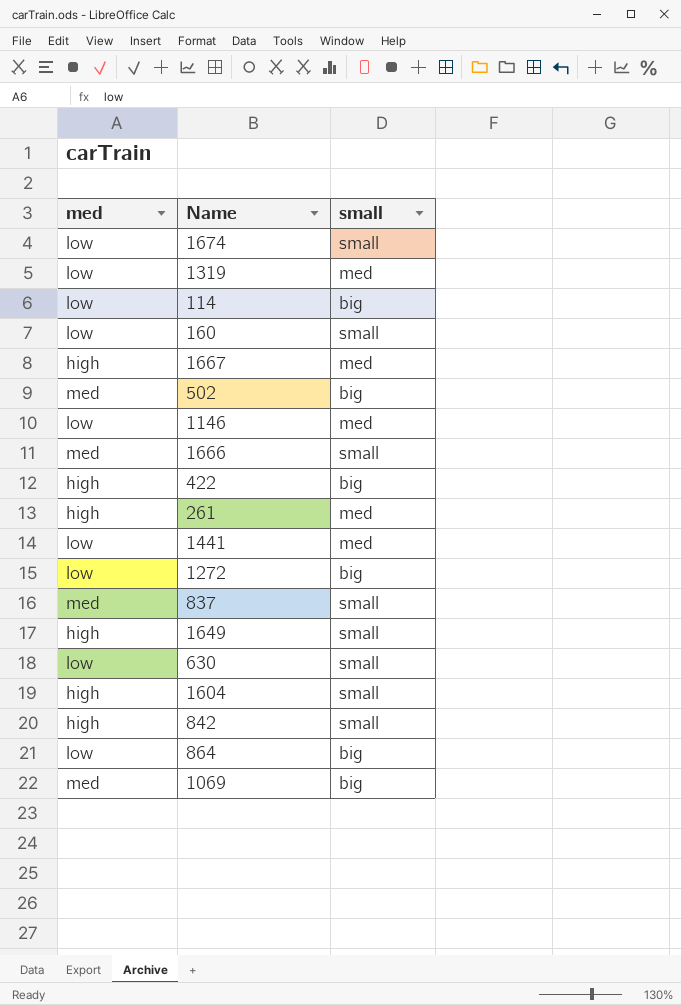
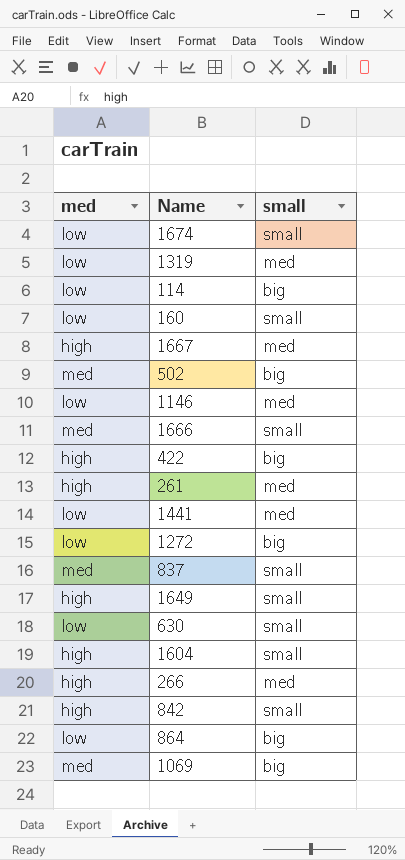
row 266: none -> high | med

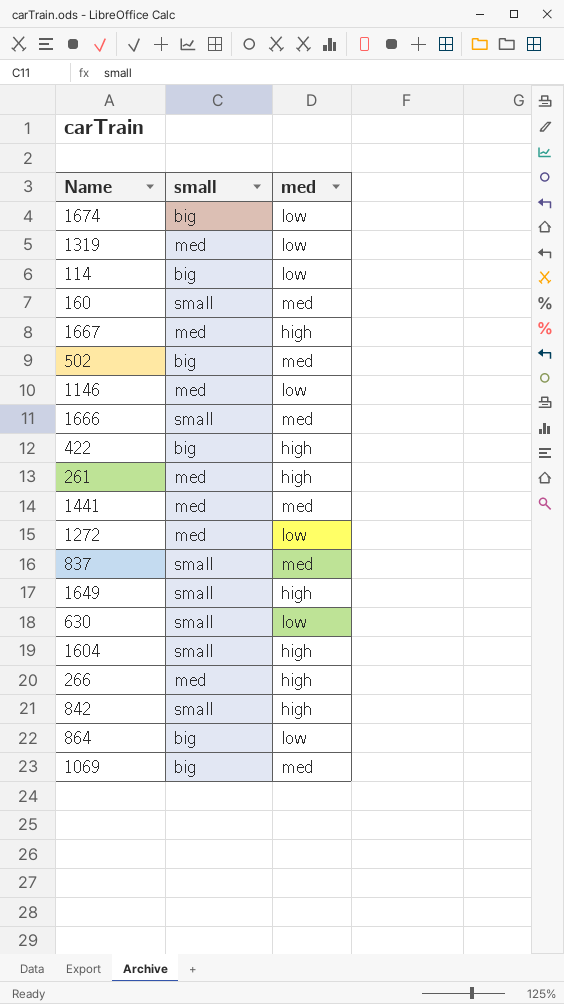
column med | position: 1 -> 3
1674 | small: small -> big
160 | med: low -> med
1441 | med: low -> med
1272 | small: big -> med

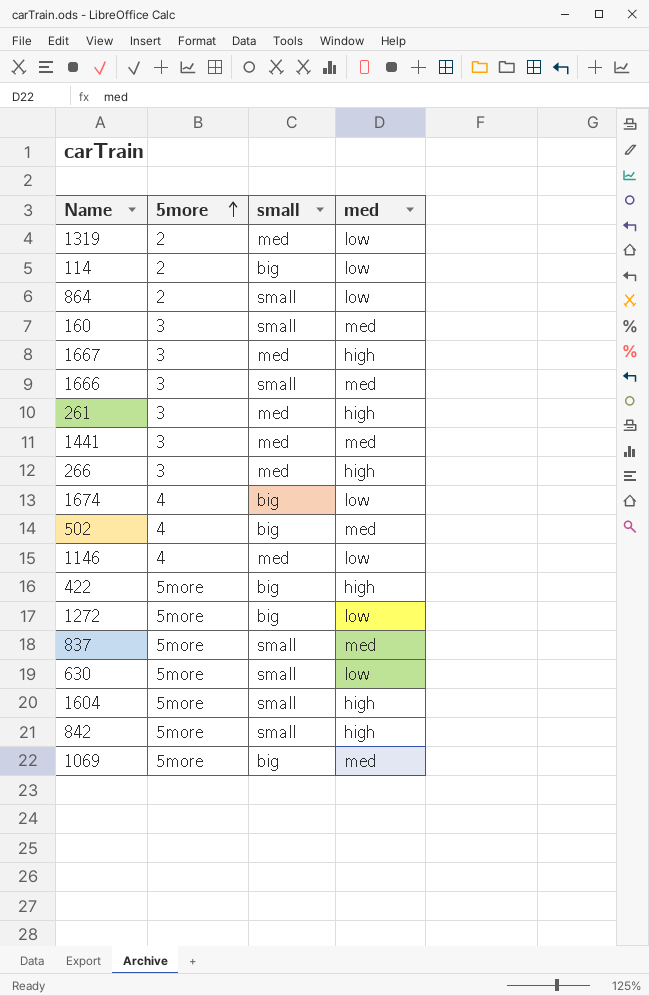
row order: none -> 5more ascending
column 5more | position: none -> 2
row 1649: small | high -> none
864 | small: big -> small
1272 | small: med -> big

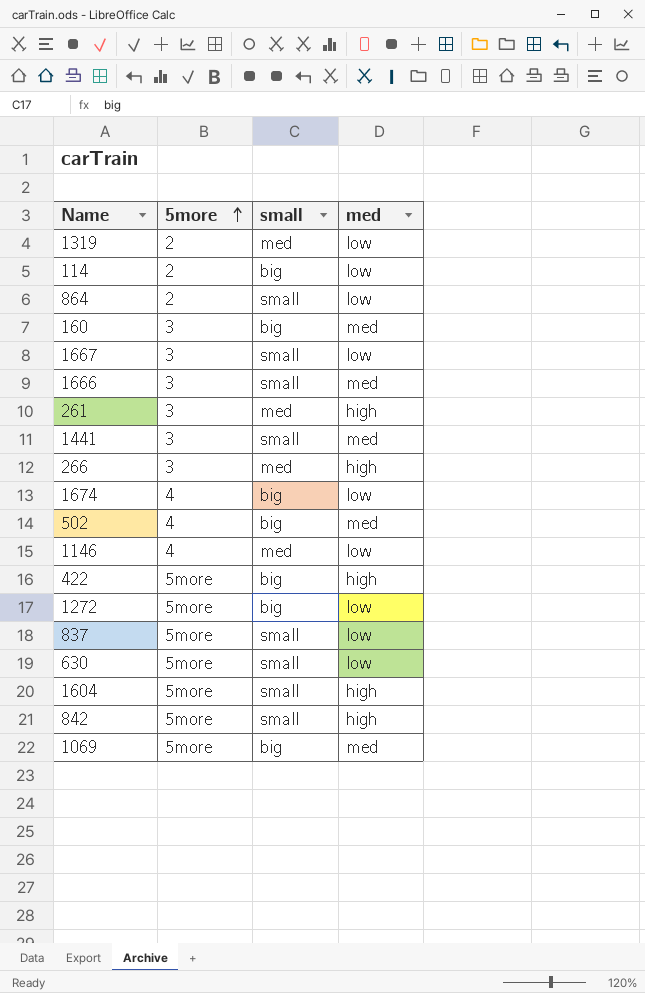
160 | small: small -> big
1667 | small: med -> small
1667 | med: high -> low
1441 | small: med -> small
837 | med: med -> low

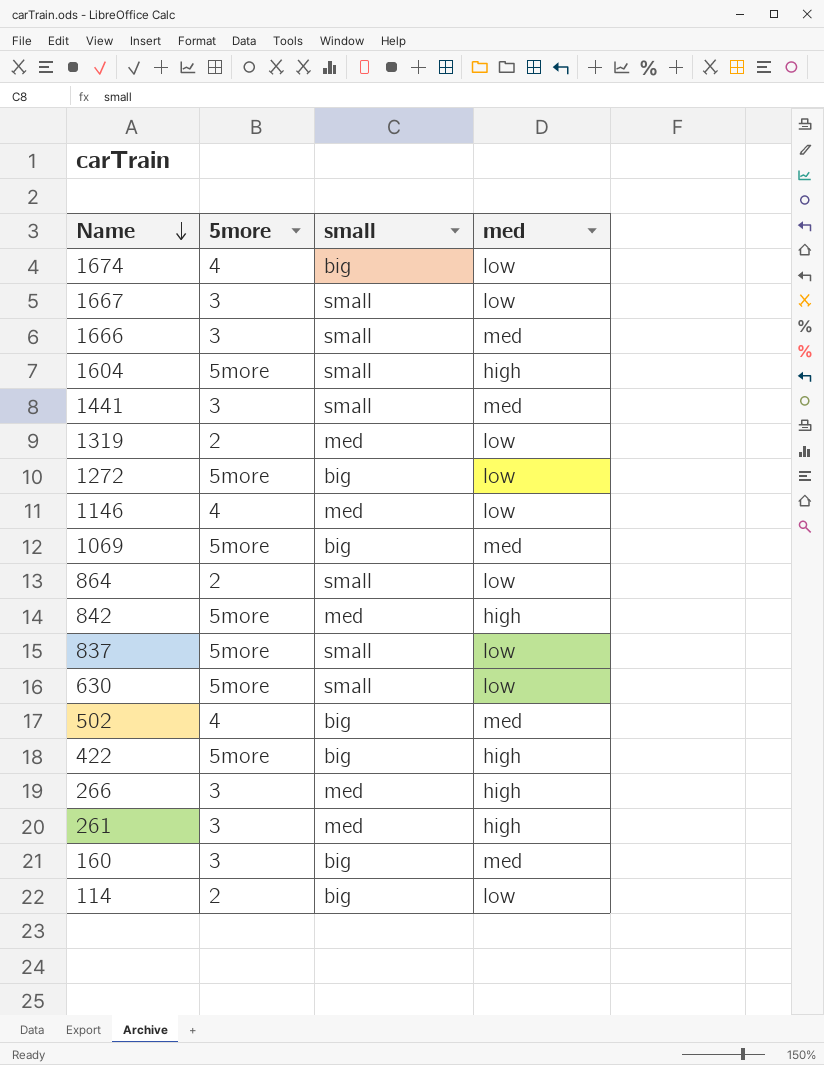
row order: 5more ascending -> Name descending
842 | small: small -> med

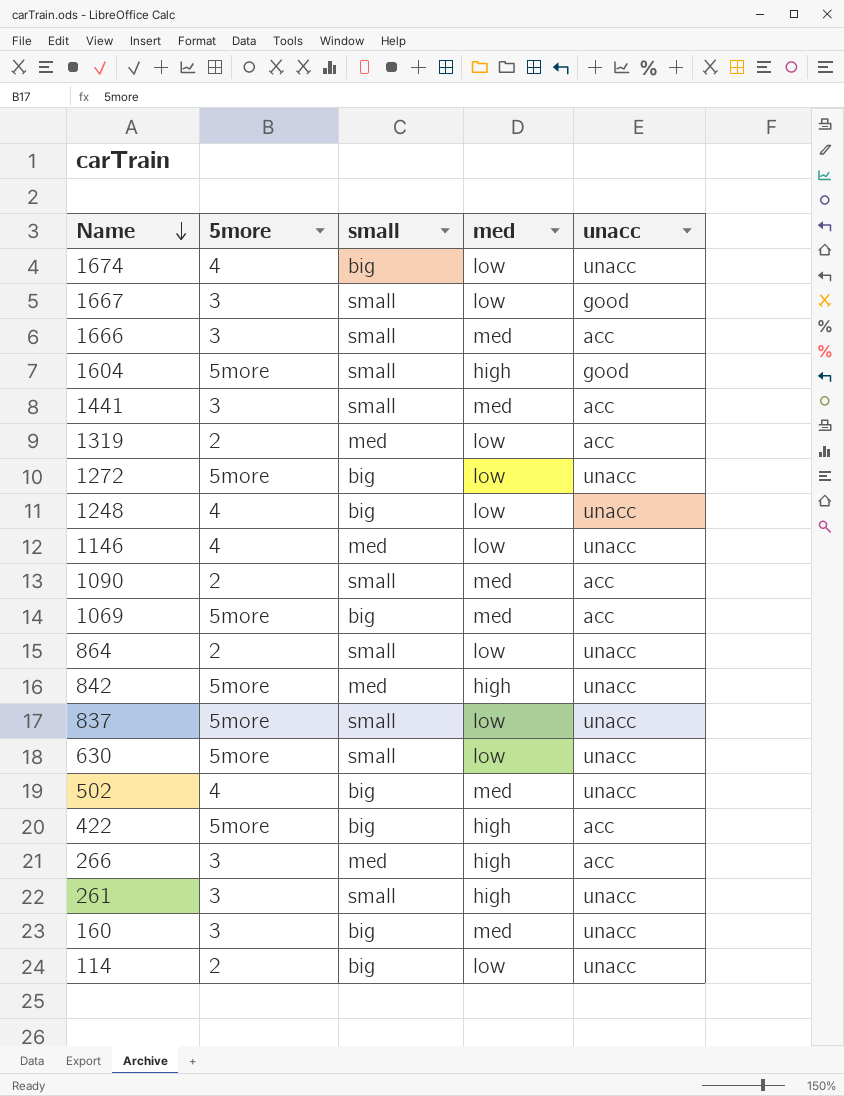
column unacc | position: none -> 5
row 1248: none -> 4 | big | low | unacc
row 1090: none -> 2 | small | med | acc
261 | small: med -> small

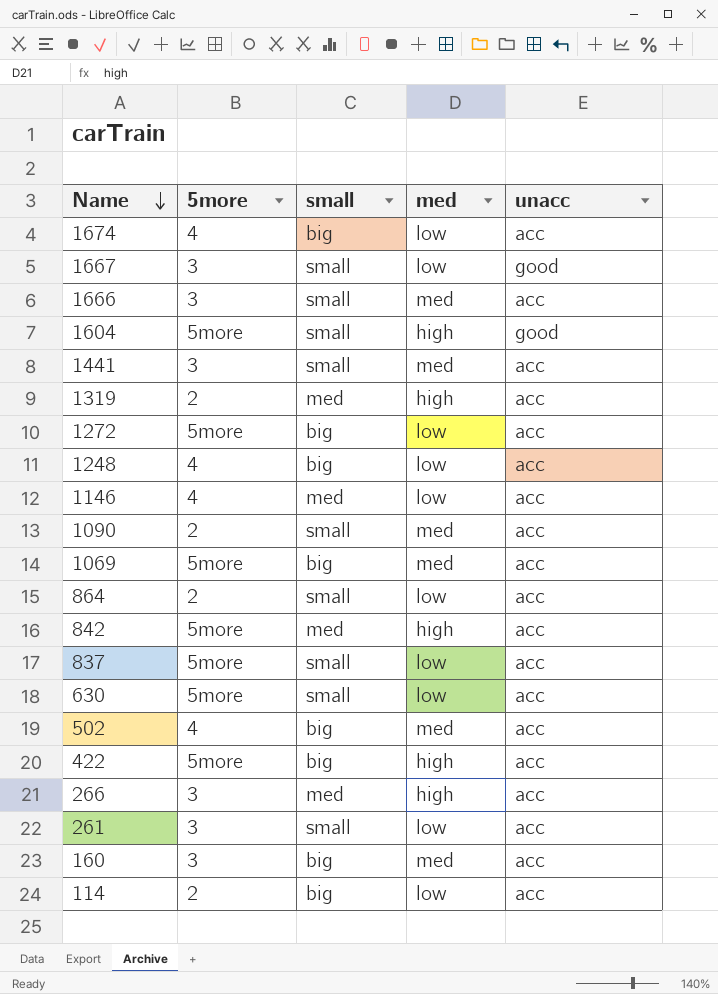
1674 | unacc: unacc -> acc
1319 | med: low -> high
1272 | unacc: unacc -> acc
1248 | unacc: unacc -> acc
1146 | unacc: unacc -> acc
864 | unacc: unacc -> acc
842 | unacc: unacc -> acc
837 | unacc: unacc -> acc
630 | unacc: unacc -> acc
502 | unacc: unacc -> acc
261 | med: high -> low
261 | unacc: unacc -> acc
160 | unacc: unacc -> acc
114 | unacc: unacc -> acc

